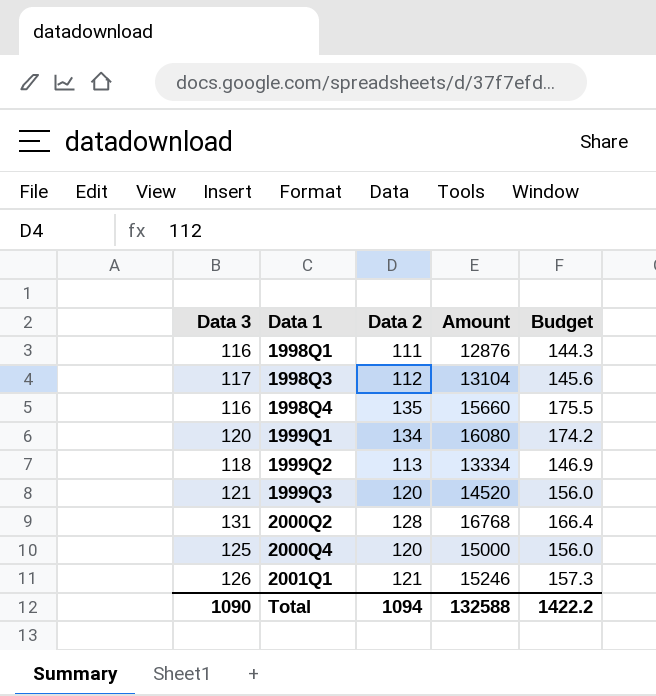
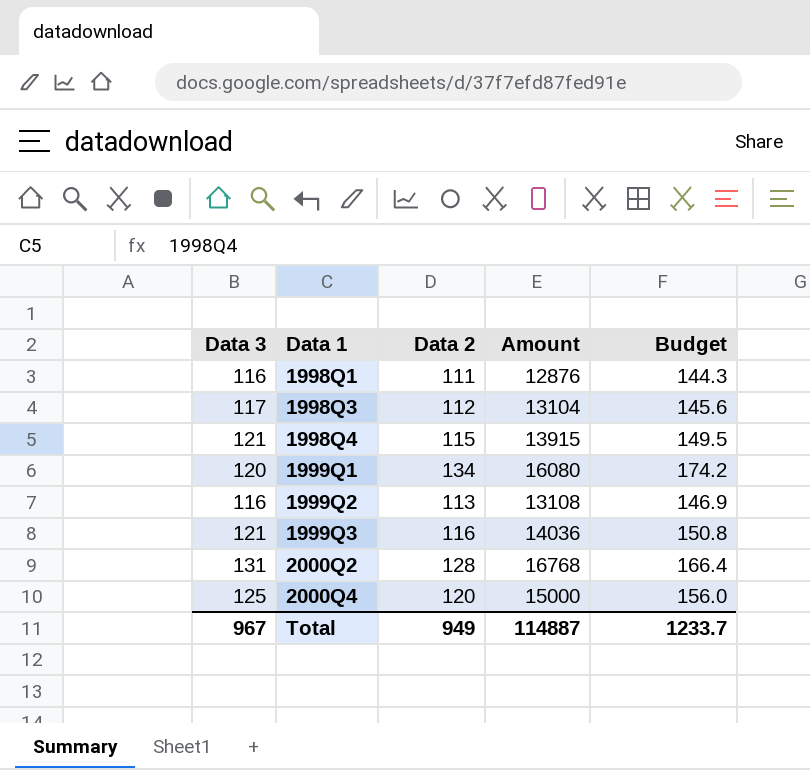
row 2001Q1: 126 | 121 | 15246 | 157.3 -> none
1998Q4 | Data 3: 116 -> 121
1998Q4 | Data 2: 135 -> 115
1998Q4 | Amount: 15660 -> 13915
1998Q4 | Budget: 175.5 -> 149.5
1999Q2 | Data 3: 118 -> 116
1999Q2 | Amount: 13334 -> 13108
1999Q3 | Data 2: 120 -> 116
1999Q3 | Amount: 14520 -> 14036
1999Q3 | Budget: 156.0 -> 150.8
Total | Data 3: 1090 -> 967
Total | Data 2: 1094 -> 949
Total | Amount: 132588 -> 114887
Total | Budget: 1422.2 -> 1233.7

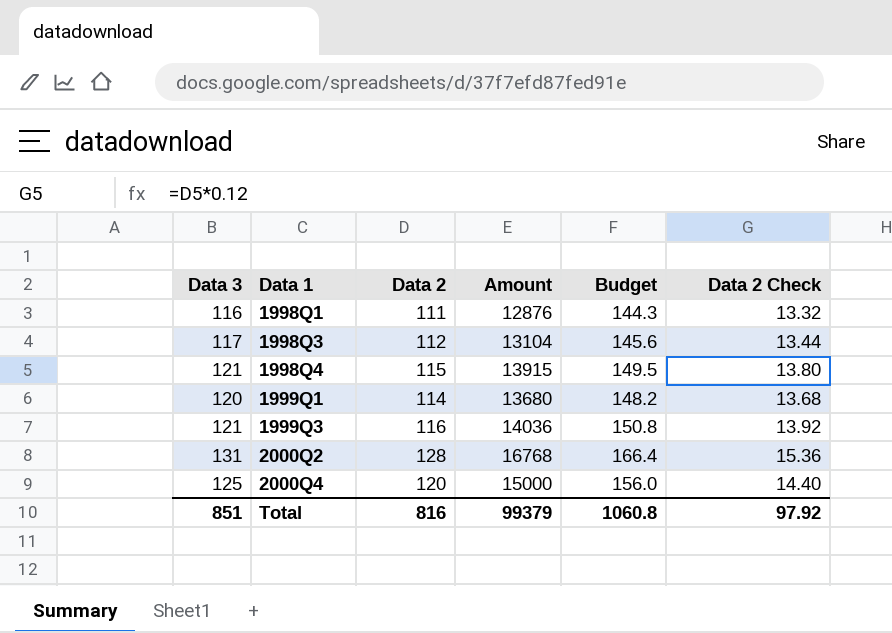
column Data 2 Check | formula: none -> [Data 2] * 0.12
row 1999Q2: 116 | 113 | 13108 | 146.9 -> none
1999Q1 | Data 2: 134 -> 114
1999Q1 | Amount: 16080 -> 13680
1999Q1 | Budget: 174.2 -> 148.2
Total | Data 3: 967 -> 851
Total | Data 2: 949 -> 816
Total | Amount: 114887 -> 99379
Total | Budget: 1233.7 -> 1060.8

